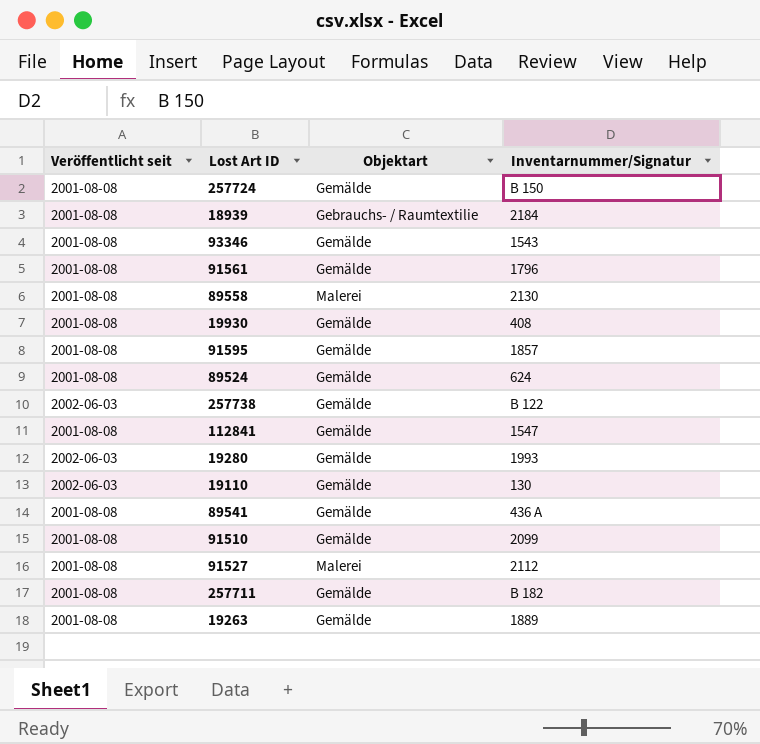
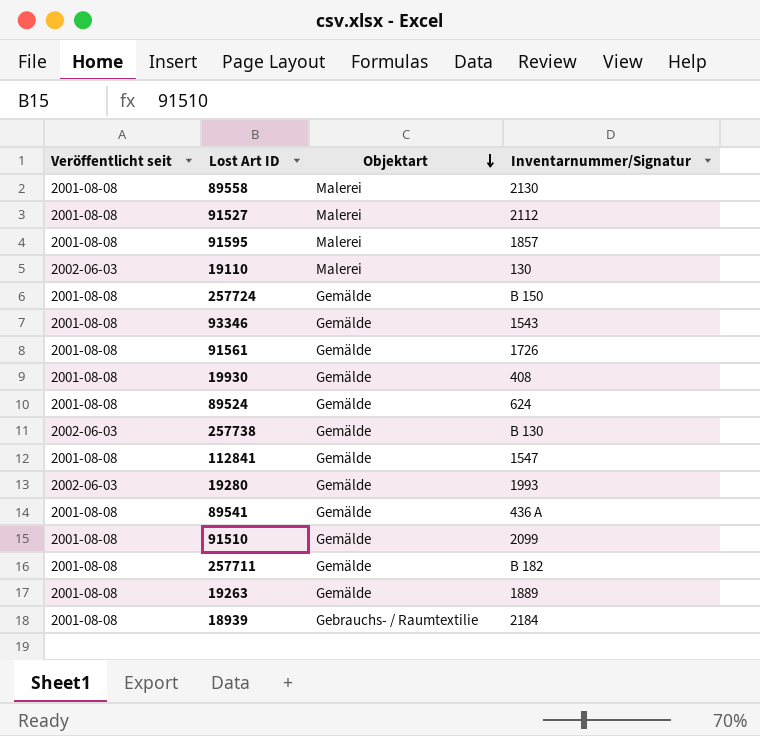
row order: none -> Objektart descending
91595 | Objektart: Gemälde -> Malerei
19110 | Objektart: Gemälde -> Malerei
91561 | Inventarnummer/Signatur: 1796 -> 1726
257738 | Inventarnummer/Signatur: B 122 -> B 130

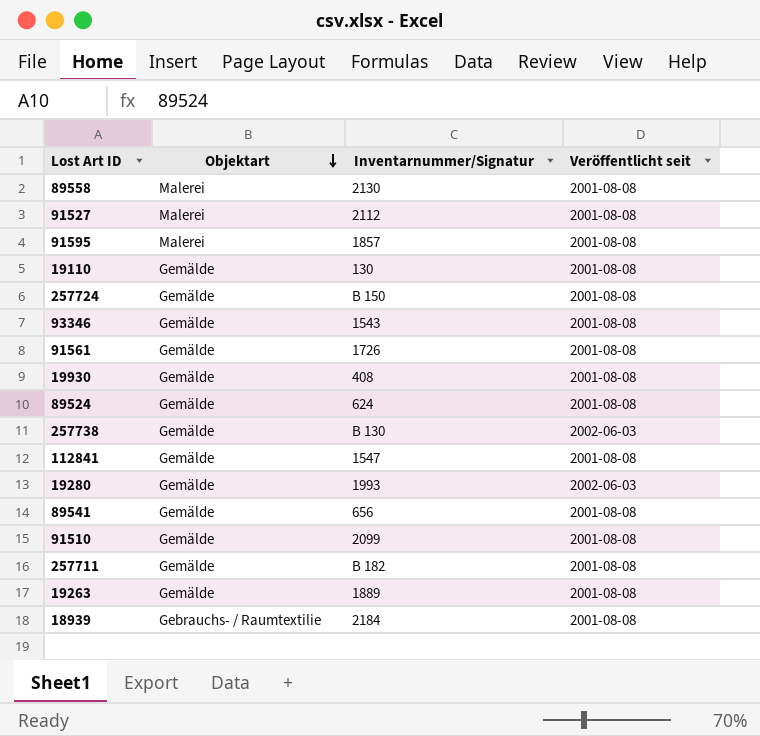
column Veröffentlicht seit | position: 1 -> 4
19110 | Objektart: Malerei -> Gemälde
19110 | Veröffentlicht seit: 2002-06-03 -> 2001-08-08
89541 | Inventarnummer/Signatur: 436 A -> 656

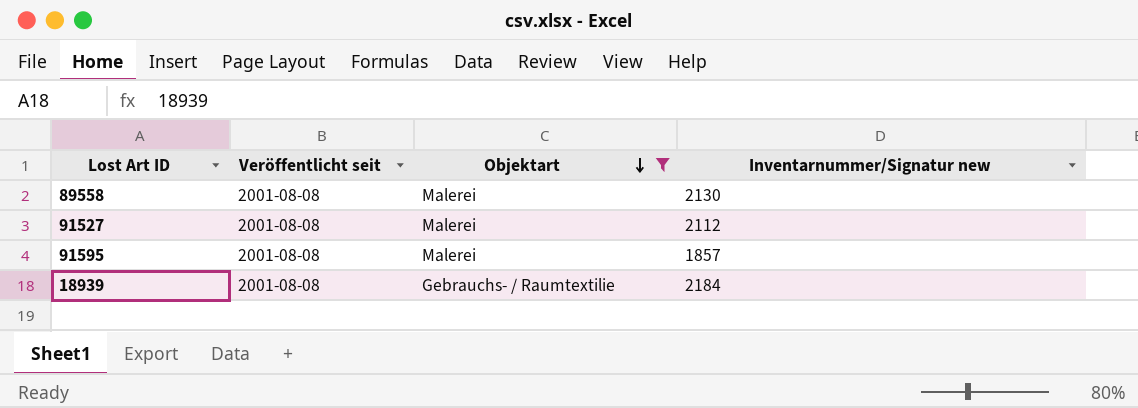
filter: none -> Objektart != Gemälde
column Veröffentlicht seit | position: 4 -> 2
column name: Inventarnummer/Signatur -> Inventarnummer/Signatur new

